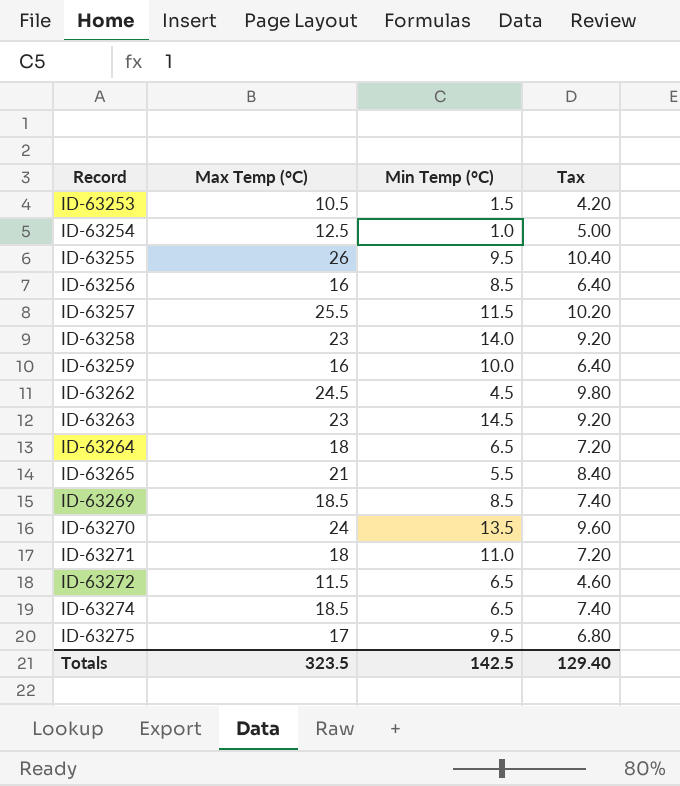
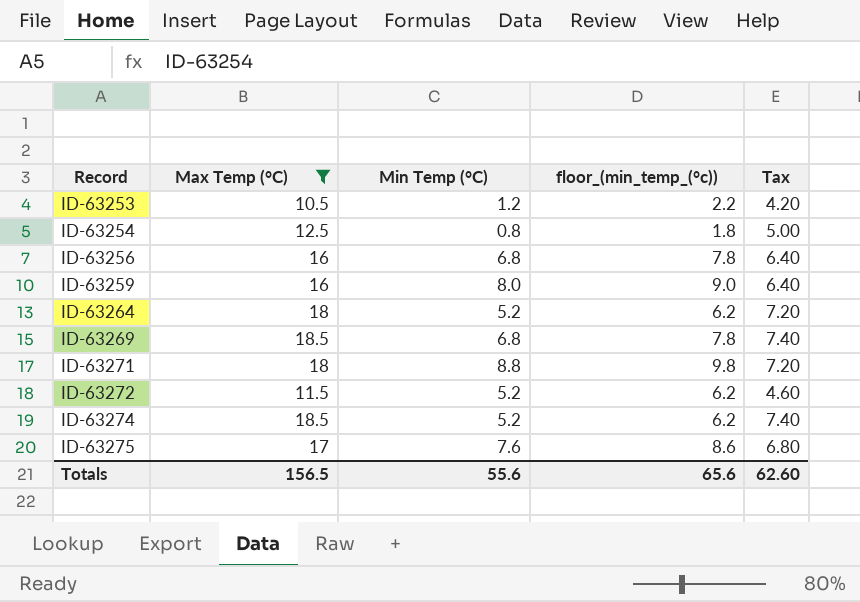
filter: none -> Max Temp (°C) <= 18.5
column floor_(min_temp_(°c)) | formula: none -> [Min Temp (°C)] + 1
ID-63253 | Min Temp (°C): 1.5 -> 1.2
ID-63254 | Min Temp (°C): 1.0 -> 0.8
ID-63256 | Min Temp (°C): 8.5 -> 6.8
ID-63259 | Min Temp (°C): 10.0 -> 8.0
ID-63264 | Min Temp (°C): 6.5 -> 5.2
ID-63269 | Min Temp (°C): 8.5 -> 6.8
ID-63271 | Min Temp (°C): 11.0 -> 8.8
ID-63272 | Min Temp (°C): 6.5 -> 5.2
ID-63274 | Min Temp (°C): 6.5 -> 5.2
ID-63275 | Min Temp (°C): 9.5 -> 7.6
Totals | Max Temp (°C): 323.5 -> 156.5
Totals | Min Temp (°C): 142.5 -> 55.6
Totals | Tax: 129.40 -> 62.60

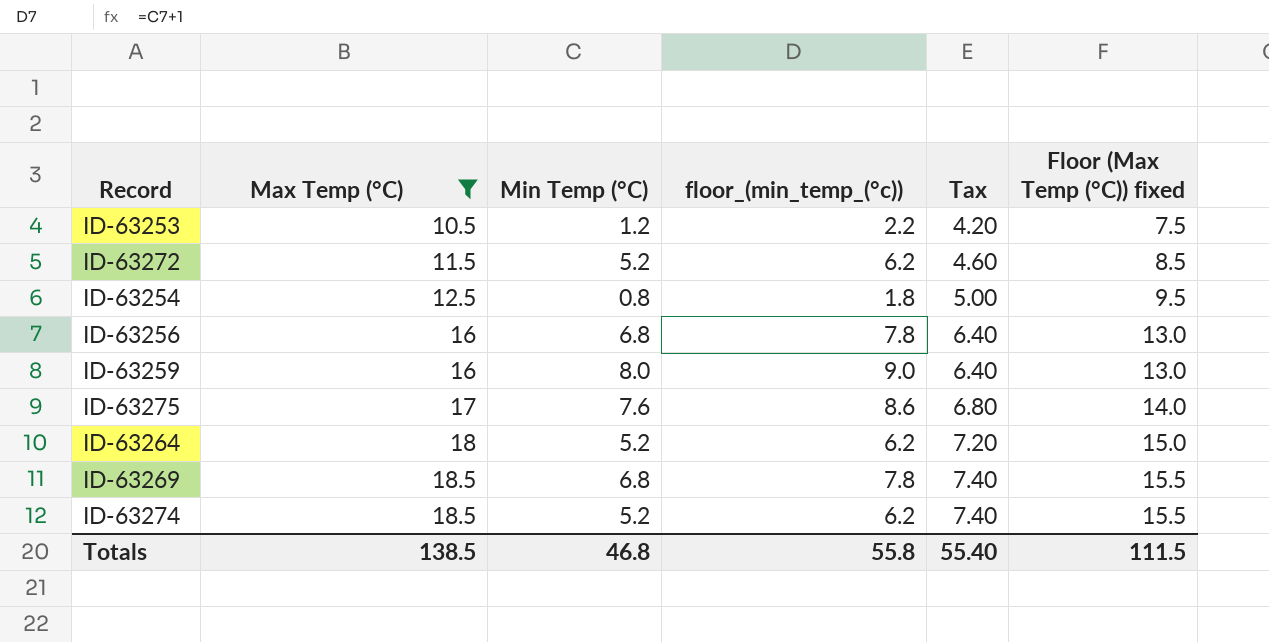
row order: Record ascending -> Max Temp (°C) ascending
column Floor (Max Temp (°C)) fixed | formula: none -> [Max Temp (°C)] - 3
row ID-63271: 18 | 8.8 | 9.8 | 7.20 -> none
Totals | Max Temp (°C): 156.5 -> 138.5
Totals | Min Temp (°C): 55.6 -> 46.8
Totals | floor_(min_temp_(°c)): 65.6 -> 55.8
Totals | Tax: 62.60 -> 55.40

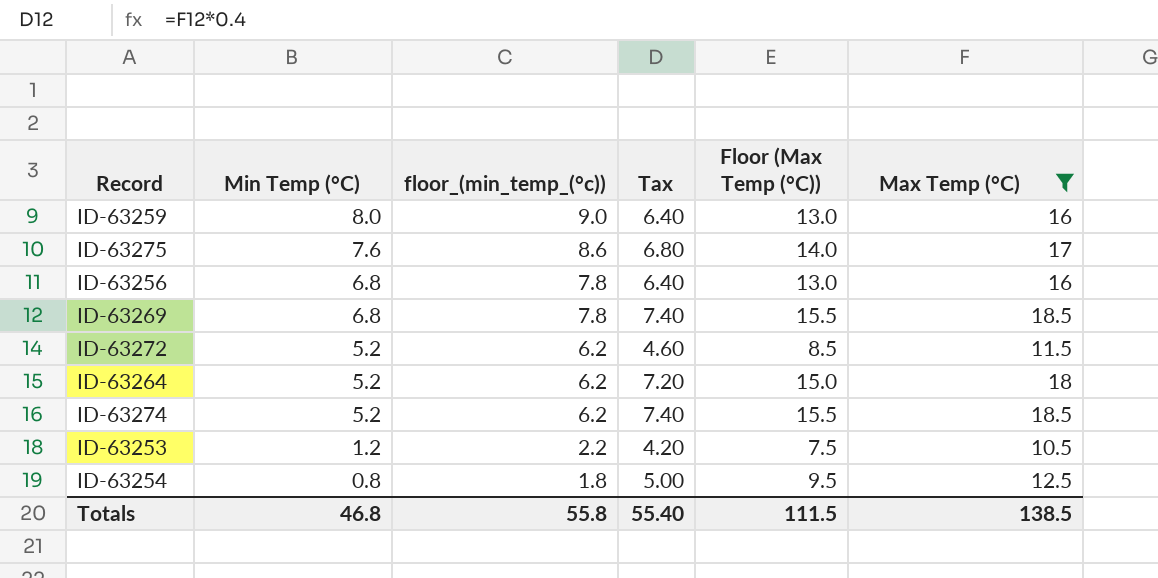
row order: Max Temp (°C) ascending -> Min Temp (°C) descending
column name: Floor (Max Temp (°C)) fixed -> Floor (Max Temp (°C))
column Max Temp (°C) | position: 2 -> 6

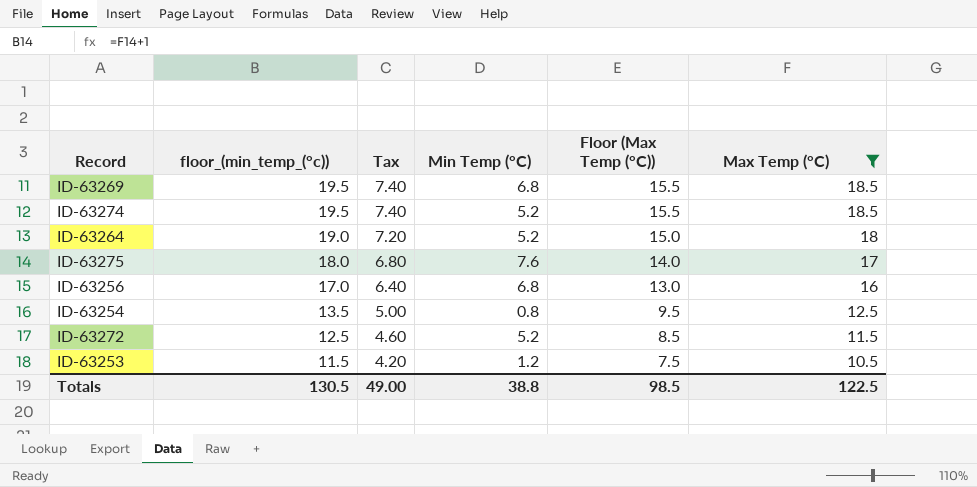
row order: Min Temp (°C) descending -> floor_(min_temp_(°c)) descending
column floor_(min_temp_(°c)) | formula: [Min Temp (°C)] + 1 -> [Max Temp (°C)] + 1
column Min Temp (°C) | position: 2 -> 4
row ID-63259: 8.0 | 9.0 | 6.40 | 13.0 | 16 -> none
Totals | floor_(min_temp_(°c)): 55.8 -> 130.5
Totals | Tax: 55.40 -> 49.00
Totals | Min Temp (°C): 46.8 -> 38.8
Totals | Floor (Max Temp (°C)): 111.5 -> 98.5
Totals | Max Temp (°C): 138.5 -> 122.5

